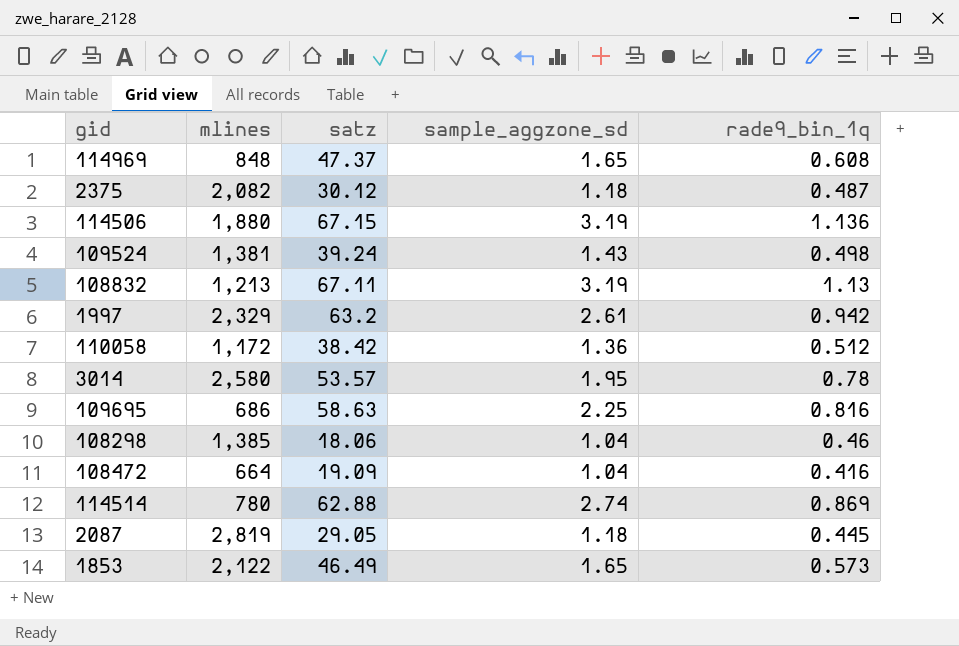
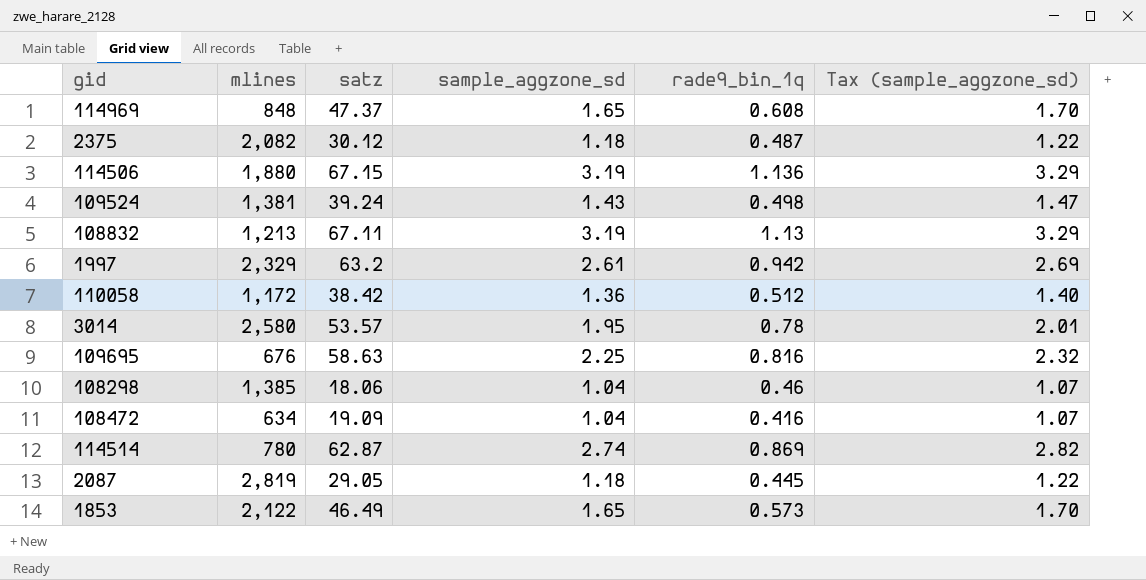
column Tax (sample_aggzone_sd) | formula: none -> [sample_aggzone_sd] * 1.03
109695 | mlines: 686 -> 676
108472 | mlines: 664 -> 634
114514 | satz: 62.88 -> 62.87

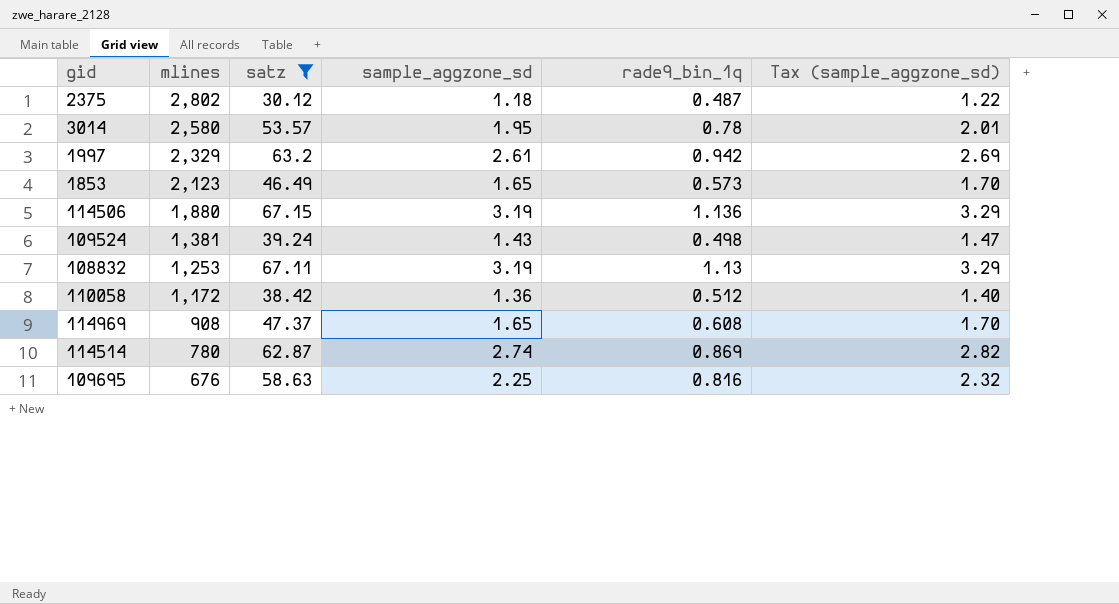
filter: none -> satz >= 30.12
row order: none -> mlines descending
2375 | mlines: 2,082 -> 2,802
1853 | mlines: 2,122 -> 2,123
108832 | mlines: 1,213 -> 1,253
114969 | mlines: 848 -> 908

